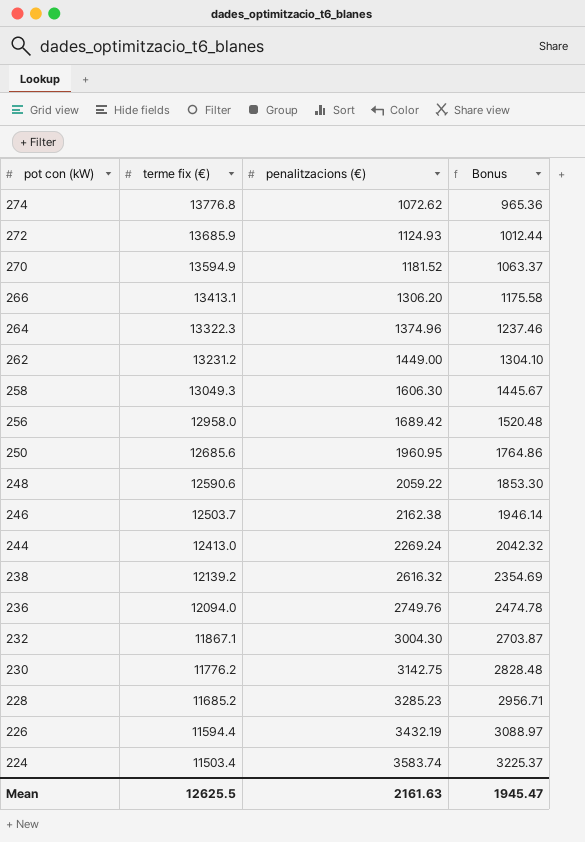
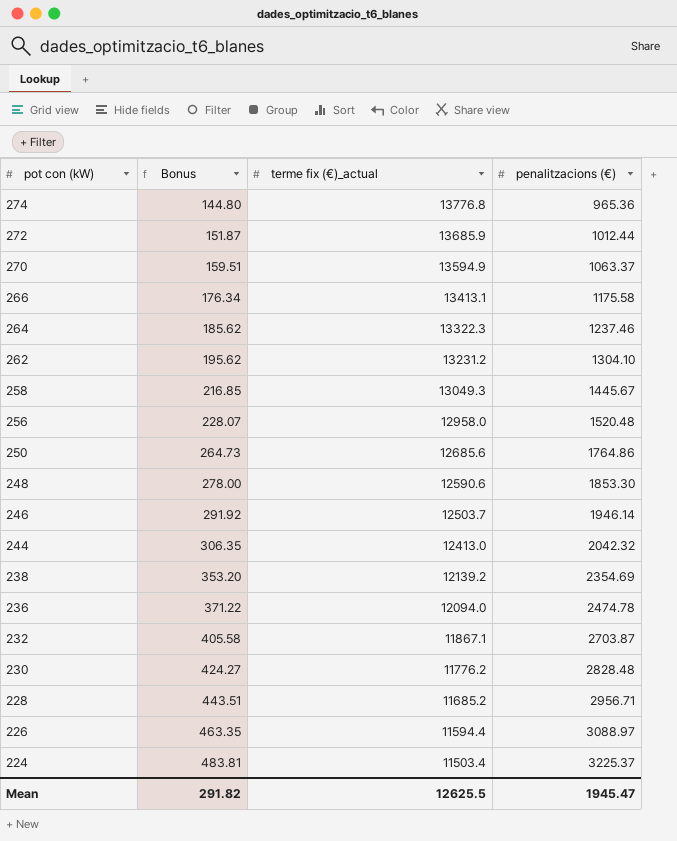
column Bonus | formula: [penalitzacions (€)] * 0.9 -> [penalitzacions (€)] * 0.15
column Bonus | position: 4 -> 2
column name: terme fix (€) -> terme fix (€)_actual
274 | penalitzacions (€): 1072.62 -> 965.36
272 | penalitzacions (€): 1124.93 -> 1012.44
270 | penalitzacions (€): 1181.52 -> 1063.37
266 | penalitzacions (€): 1306.20 -> 1175.58
264 | penalitzacions (€): 1374.96 -> 1237.46
262 | penalitzacions (€): 1449.00 -> 1304.10
258 | penalitzacions (€): 1606.30 -> 1445.67
256 | penalitzacions (€): 1689.42 -> 1520.48
250 | penalitzacions (€): 1960.95 -> 1764.86
248 | penalitzacions (€): 2059.22 -> 1853.30
246 | penalitzacions (€): 2162.38 -> 1946.14
244 | penalitzacions (€): 2269.24 -> 2042.32
238 | penalitzacions (€): 2616.32 -> 2354.69
236 | penalitzacions (€): 2749.76 -> 2474.78
232 | penalitzacions (€): 3004.30 -> 2703.87
230 | penalitzacions (€): 3142.75 -> 2828.48
228 | penalitzacions (€): 3285.23 -> 2956.71
226 | penalitzacions (€): 3432.19 -> 3088.97
224 | penalitzacions (€): 3583.74 -> 3225.37
Mean | Bonus: 1945.47 -> 291.82
Mean | penalitzacions (€): 2161.63 -> 1945.47

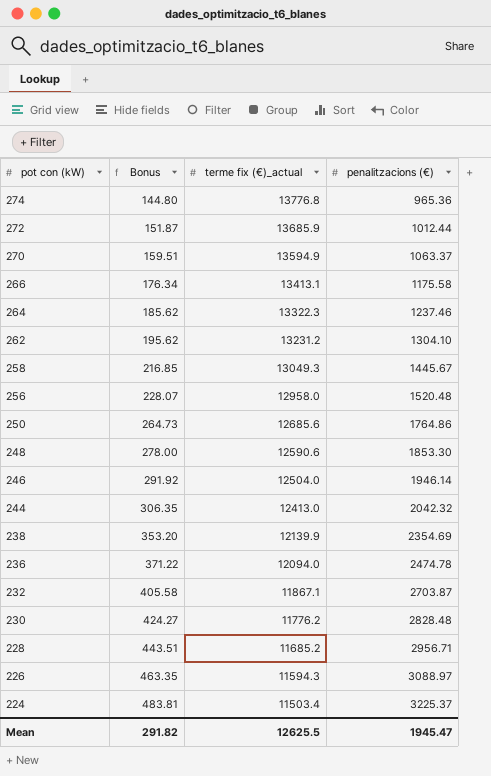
246 | terme fix (€)_actual: 12503.7 -> 12504.0
238 | terme fix (€)_actual: 12139.2 -> 12139.9
226 | terme fix (€)_actual: 11594.4 -> 11594.3

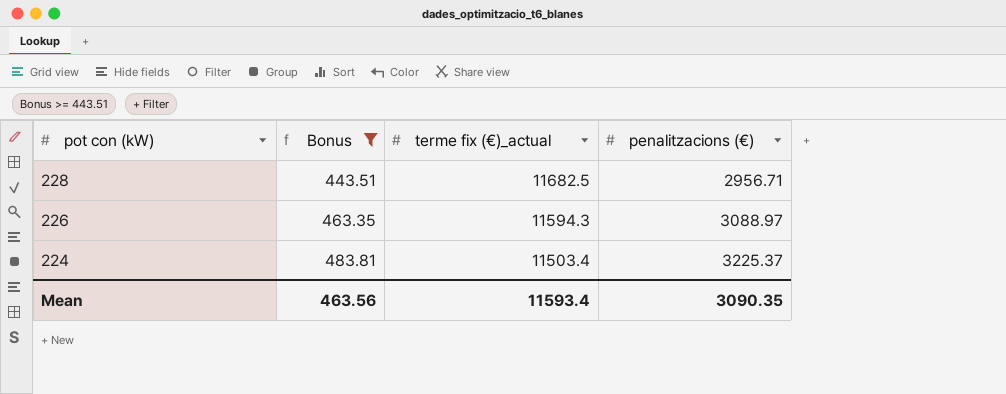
filter: none -> Bonus >= 443.51
228 | terme fix (€)_actual: 11685.2 -> 11682.5
Mean | Bonus: 291.82 -> 463.56
Mean | terme fix (€)_actual: 12625.5 -> 11593.4
Mean | penalitzacions (€): 1945.47 -> 3090.35

